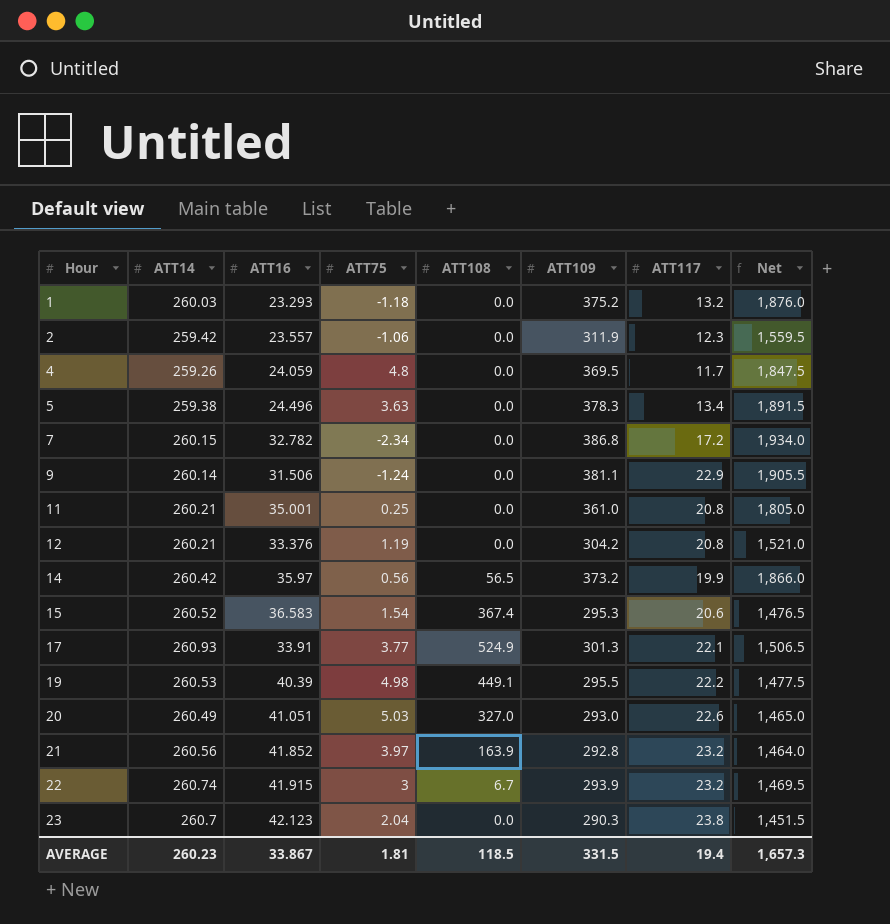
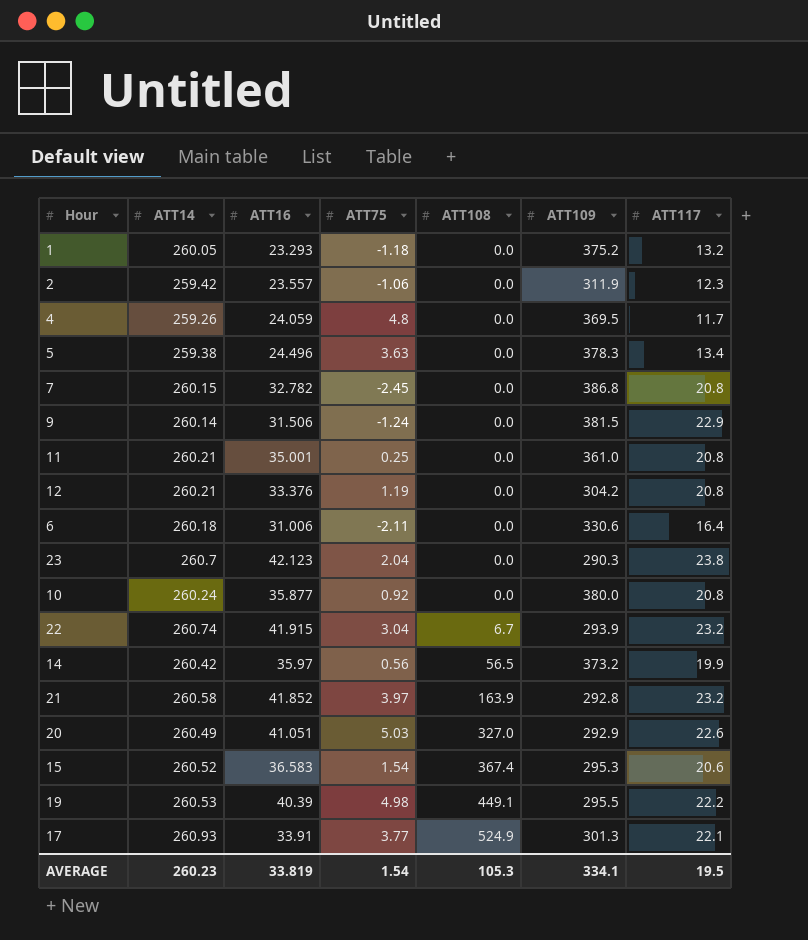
row order: Hour ascending -> ATT108 ascending
column Net | formula: [ATT109] * 5 -> none
1 | ATT14: 260.03 -> 260.05
7 | ATT75: -2.34 -> -2.45
7 | ATT117: 17.2 -> 20.8
9 | ATT109: 381.1 -> 381.5
row 6: none -> 260.18 | 31.006 | -2.11 | 0.0 | 330.6 | 16.4
row 10: none -> 260.24 | 35.877 | 0.92 | 0.0 | 380.0 | 20.8
22 | ATT75: 3 -> 3.04
21 | ATT14: 260.56 -> 260.58
20 | ATT109: 293.0 -> 292.9
AVERAGE | ATT16: 33.867 -> 33.819
AVERAGE | ATT75: 1.81 -> 1.54
AVERAGE | ATT108: 118.5 -> 105.3
AVERAGE | ATT109: 331.5 -> 334.1
AVERAGE | ATT117: 19.4 -> 19.5

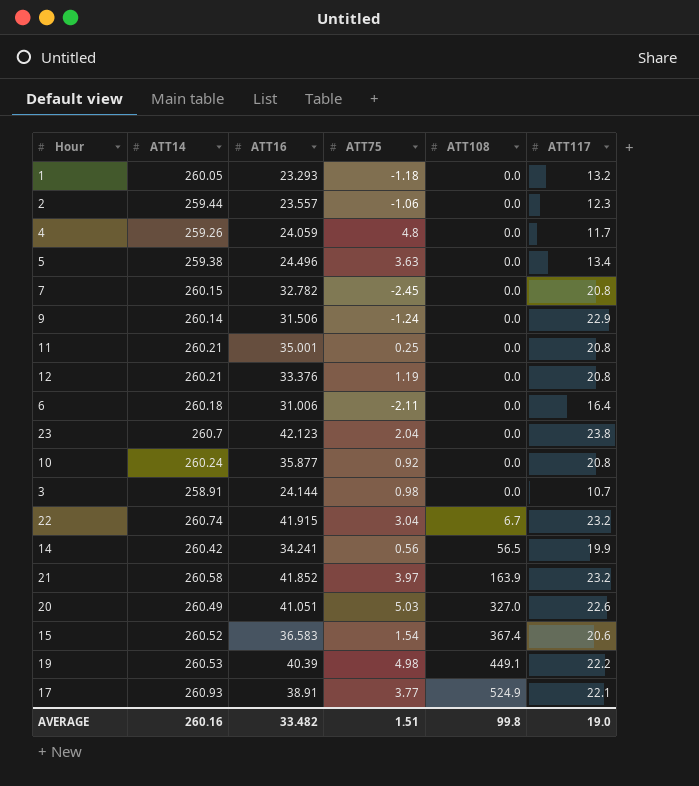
column ATT109 | position: 6 -> none
2 | ATT14: 259.42 -> 259.44
row 3: none -> 258.91 | 24.144 | 0.98 | 0.0 | 10.7
14 | ATT16: 35.97 -> 34.241
17 | ATT16: 33.91 -> 38.91
AVERAGE | ATT14: 260.23 -> 260.16
AVERAGE | ATT16: 33.819 -> 33.482
AVERAGE | ATT75: 1.54 -> 1.51
AVERAGE | ATT108: 105.3 -> 99.8
AVERAGE | ATT117: 19.5 -> 19.0

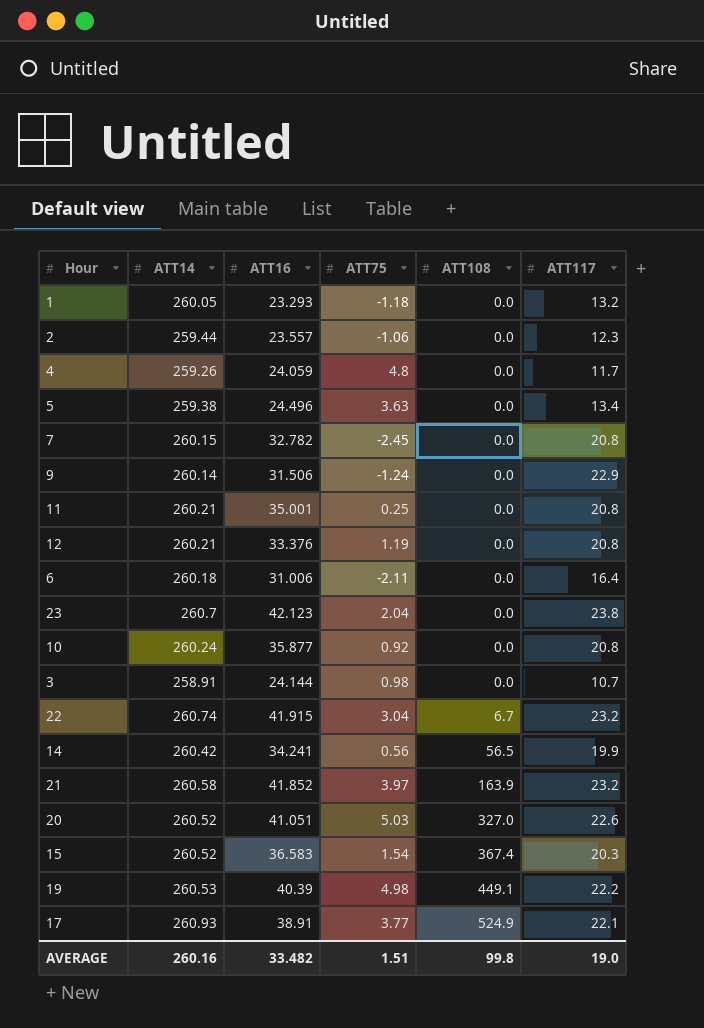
20 | ATT14: 260.49 -> 260.52
15 | ATT117: 20.6 -> 20.3

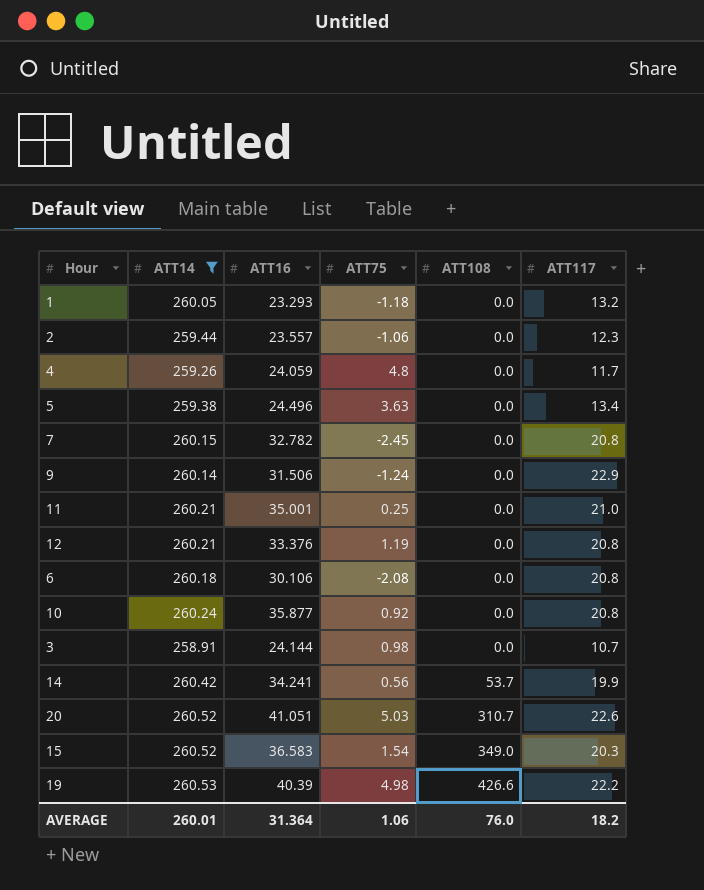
filter: none -> ATT14 <= 260.53
11 | ATT117: 20.8 -> 21.0
6 | ATT16: 31.006 -> 30.106
6 | ATT75: -2.11 -> -2.08
6 | ATT117: 16.4 -> 20.8
14 | ATT108: 56.5 -> 53.7
20 | ATT108: 327.0 -> 310.7
15 | ATT108: 367.4 -> 349.0
19 | ATT108: 449.1 -> 426.6
AVERAGE | ATT14: 260.16 -> 260.01
AVERAGE | ATT16: 33.482 -> 31.364
AVERAGE | ATT75: 1.51 -> 1.06
AVERAGE | ATT108: 99.8 -> 76.0
AVERAGE | ATT117: 19.0 -> 18.2

